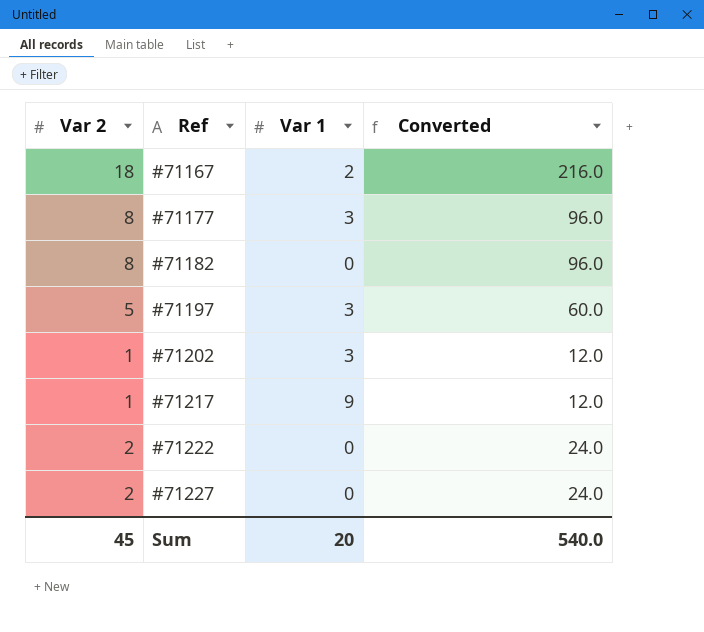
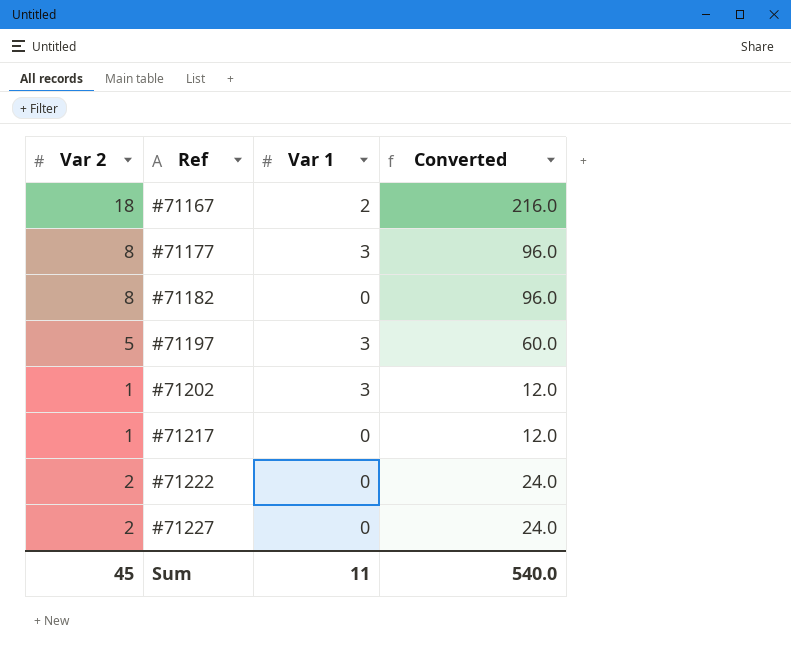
#71217 | Var 1: 9 -> 0
Sum | Var 1: 20 -> 11

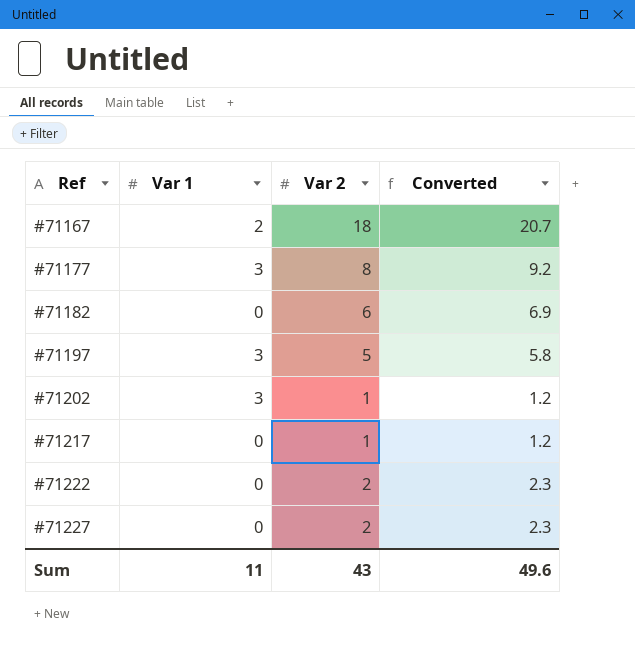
column Var 2 | position: 1 -> 3
column Converted | formula: [Var 2] * 12 -> [Var 2] * 1.15
#71182 | Var 2: 8 -> 6
Sum | Var 2: 45 -> 43
Sum | Converted: 540.0 -> 49.6

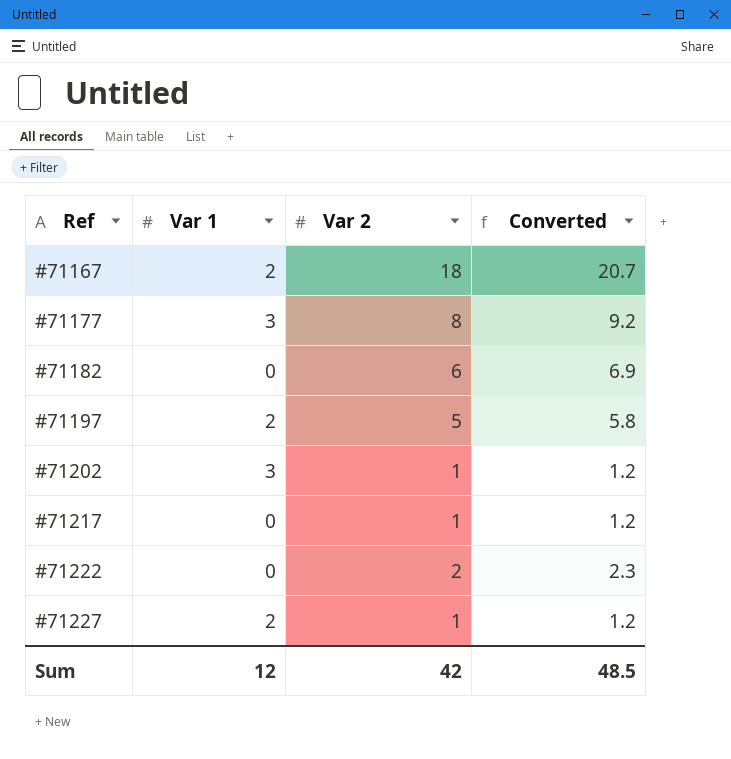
#71197 | Var 1: 3 -> 2
#71227 | Var 1: 0 -> 2
#71227 | Var 2: 2 -> 1
#71227 | Converted: 2.3 -> 1.2
Sum | Var 1: 11 -> 12
Sum | Var 2: 43 -> 42
Sum | Converted: 49.6 -> 48.5

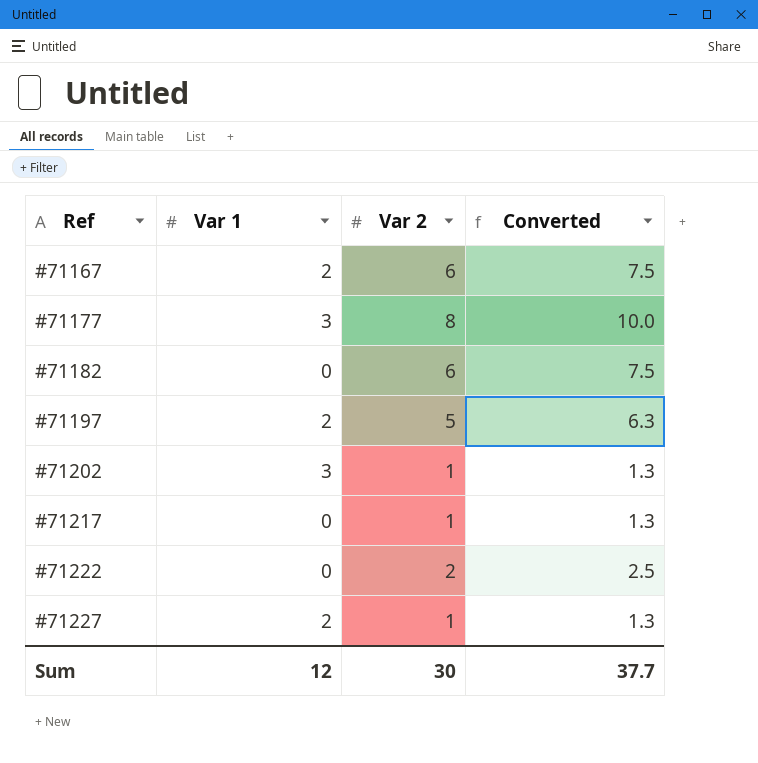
column Converted | formula: [Var 2] * 1.15 -> [Var 2] * 1.25
#71167 | Var 2: 18 -> 6
Sum | Var 2: 42 -> 30
Sum | Converted: 48.5 -> 37.7

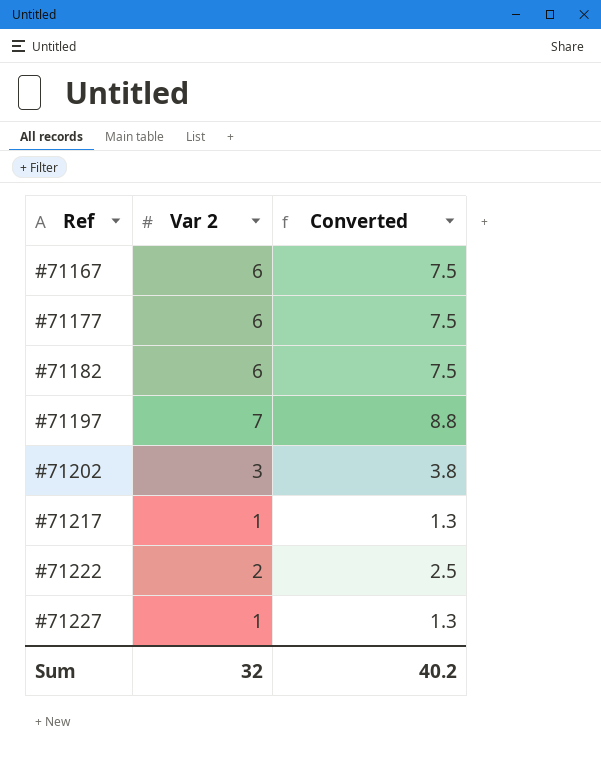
column Var 1 | position: 2 -> none
#71177 | Var 2: 8 -> 6
#71177 | Converted: 10.0 -> 7.5
#71197 | Var 2: 5 -> 7
#71197 | Converted: 6.3 -> 8.8
#71202 | Var 2: 1 -> 3
#71202 | Converted: 1.3 -> 3.8
Sum | Var 2: 30 -> 32
Sum | Converted: 37.7 -> 40.2

